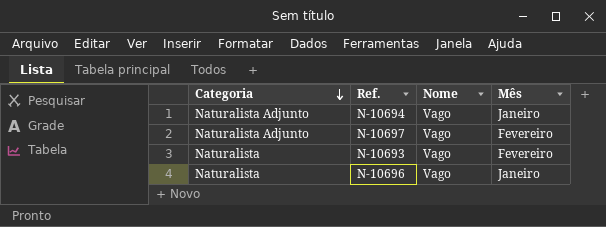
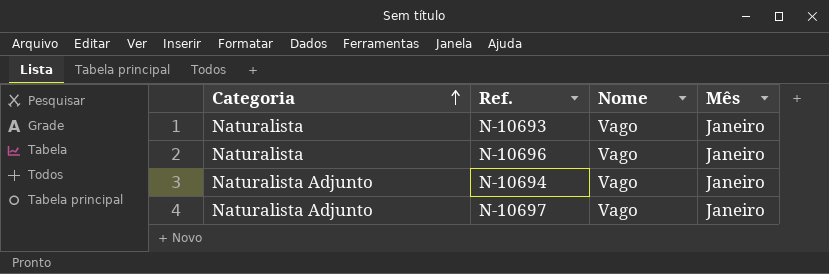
row order: Categoria descending -> Categoria ascending
N-10693 | Mês: Fevereiro -> Janeiro
N-10697 | Mês: Fevereiro -> Janeiro

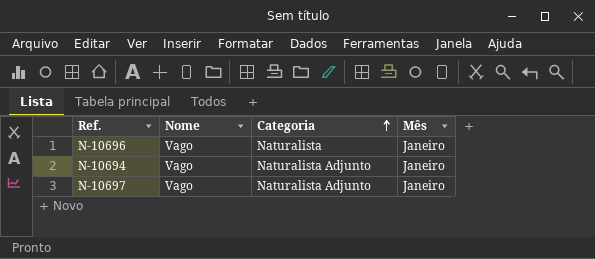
column Categoria | position: 1 -> 3
row N-10693: Naturalista | Vago | Janeiro -> none

